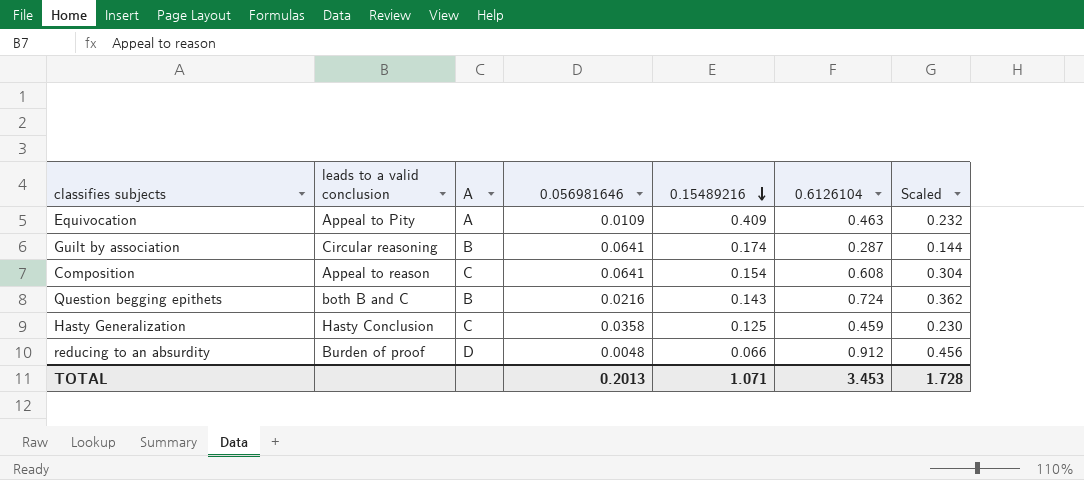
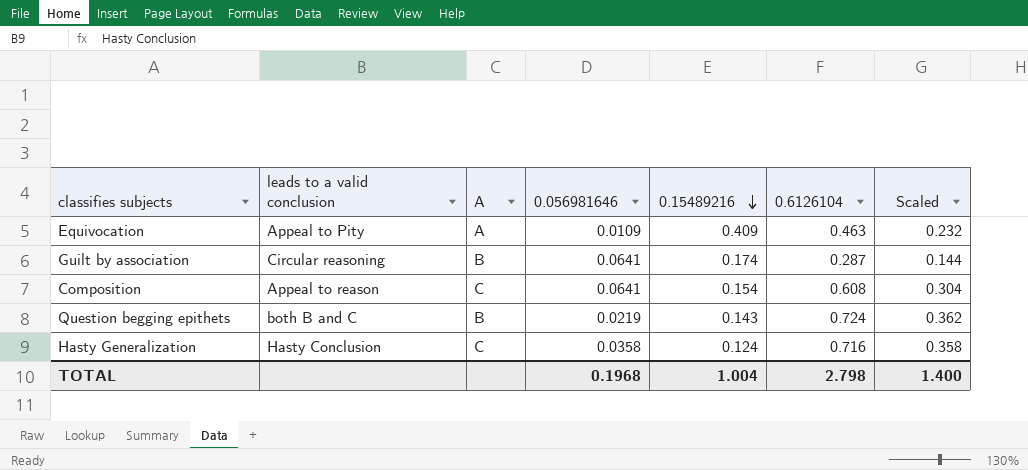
row reducing to an absurdity: Burden of proof | D | 0.0048 | 0.066 | 0.912 | 0.456 -> none
Question begging epithets | 0.056981646: 0.0216 -> 0.0219
Hasty Generalization | 0.15489216: 0.125 -> 0.124
Hasty Generalization | 0.6126104: 0.459 -> 0.716
Hasty Generalization | Scaled: 0.230 -> 0.358
TOTAL | 0.056981646: 0.2013 -> 0.1968
TOTAL | 0.15489216: 1.071 -> 1.004
TOTAL | 0.6126104: 3.453 -> 2.798
TOTAL | Scaled: 1.728 -> 1.400

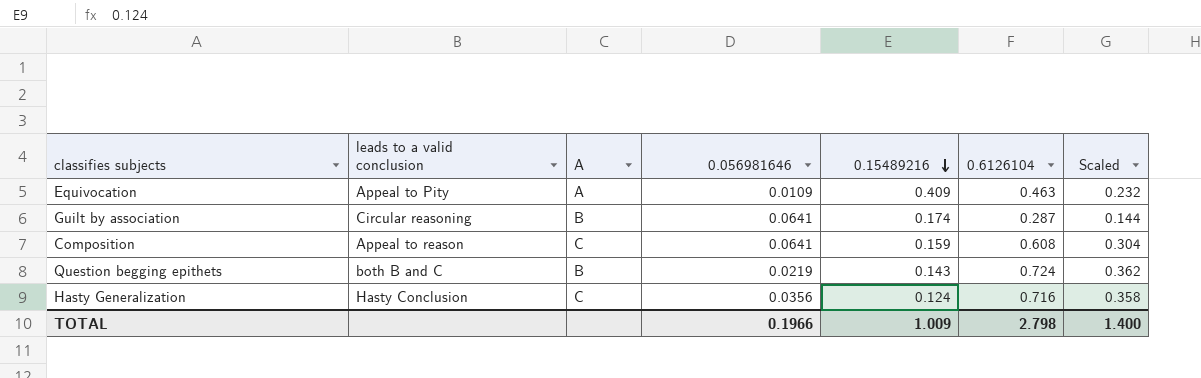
Composition | 0.15489216: 0.154 -> 0.159
Hasty Generalization | 0.056981646: 0.0358 -> 0.0356
TOTAL | 0.056981646: 0.1968 -> 0.1966
TOTAL | 0.15489216: 1.004 -> 1.009

